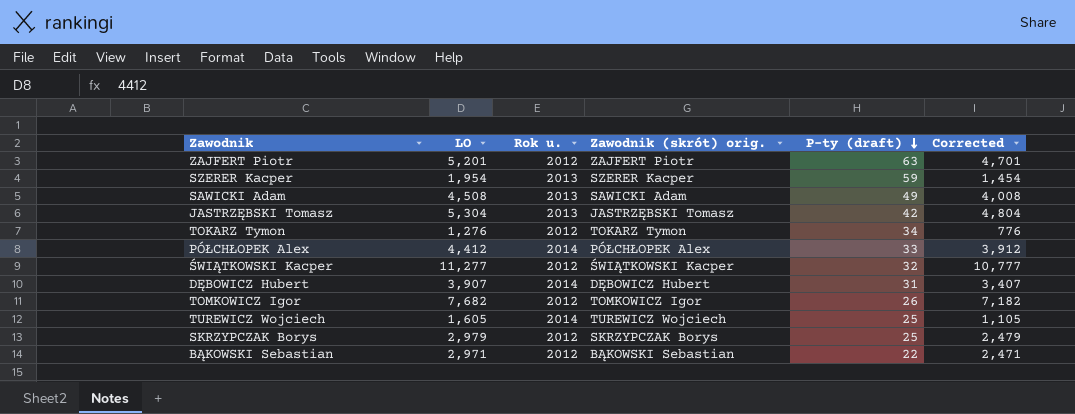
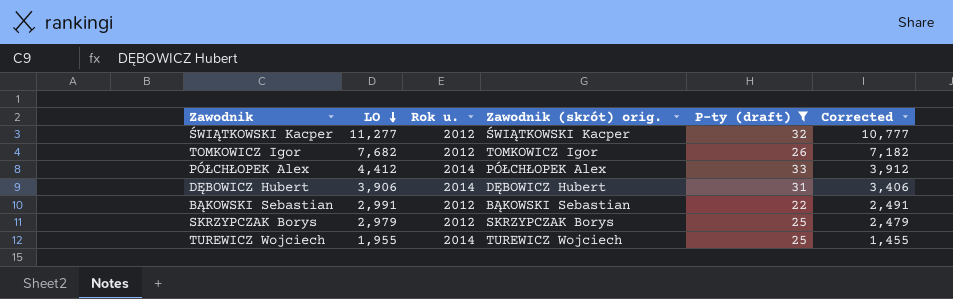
filter: none -> P-ty (draft) <= 33
row order: P-ty (draft) descending -> LO descending
DĘBOWICZ Hubert | LO: 3,907 -> 3,906
DĘBOWICZ Hubert | Corrected: 3,407 -> 3,406
BĄKOWSKI Sebastian | LO: 2,971 -> 2,991
BĄKOWSKI Sebastian | Corrected: 2,471 -> 2,491
TUREWICZ Wojciech | LO: 1,605 -> 1,955
TUREWICZ Wojciech | Corrected: 1,105 -> 1,455

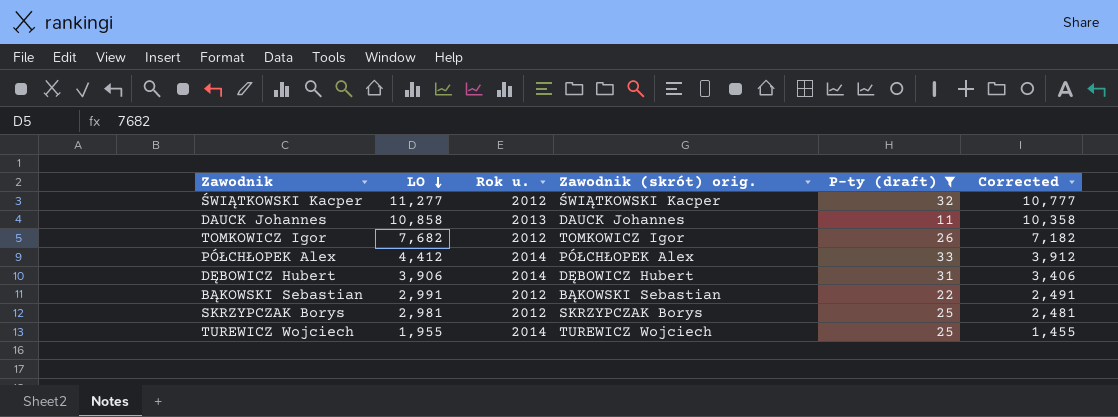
row DAUCK Johannes: none -> 10,858 | 2013 | DAUCK Johannes | 11 | 10,358
SKRZYPCZAK Borys | LO: 2,979 -> 2,981
SKRZYPCZAK Borys | Corrected: 2,479 -> 2,481

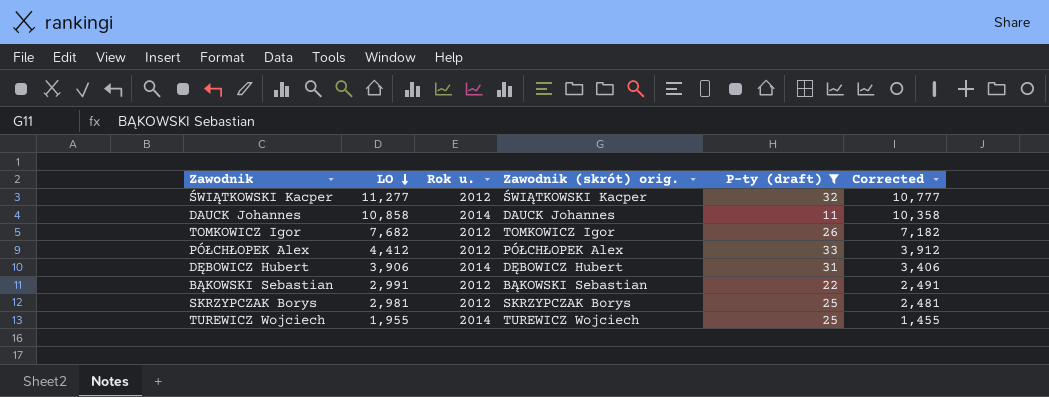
DAUCK Johannes | Rok u.: 2013 -> 2014
PÓŁCHŁOPEK Alex | Rok u.: 2014 -> 2012

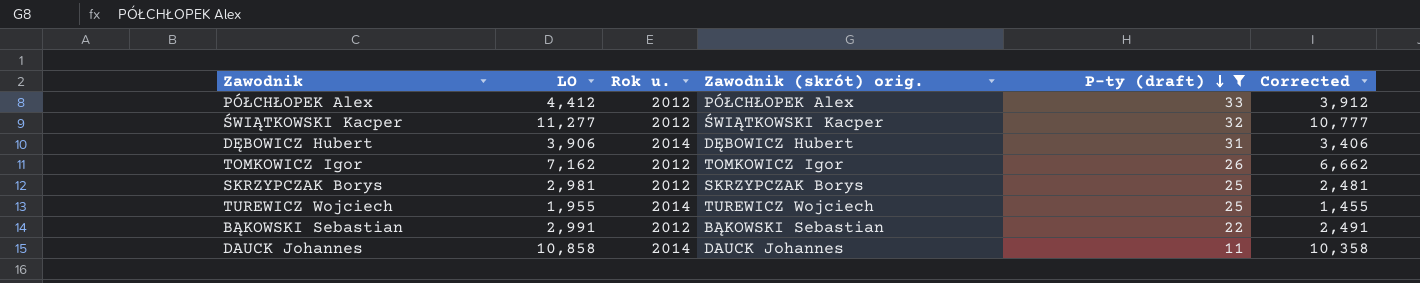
row order: LO descending -> P-ty (draft) descending
TOMKOWICZ Igor | LO: 7,682 -> 7,162
TOMKOWICZ Igor | Corrected: 7,182 -> 6,662

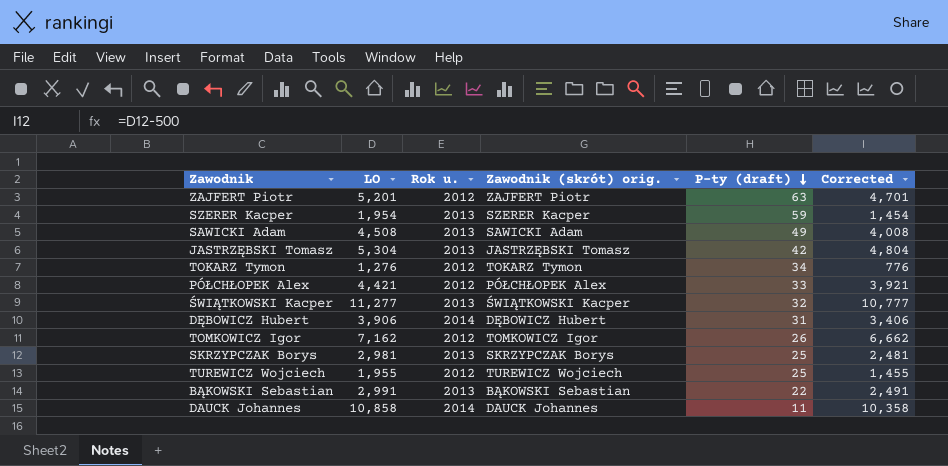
filter: P-ty (draft) <= 33 -> none
PÓŁCHŁOPEK Alex | LO: 4,412 -> 4,421
PÓŁCHŁOPEK Alex | Corrected: 3,912 -> 3,921
ŚWIĄTKOWSKI Kacper | Rok u.: 2012 -> 2013
SKRZYPCZAK Borys | Rok u.: 2012 -> 2013
TUREWICZ Wojciech | Rok u.: 2014 -> 2012
BĄKOWSKI Sebastian | Rok u.: 2012 -> 2013

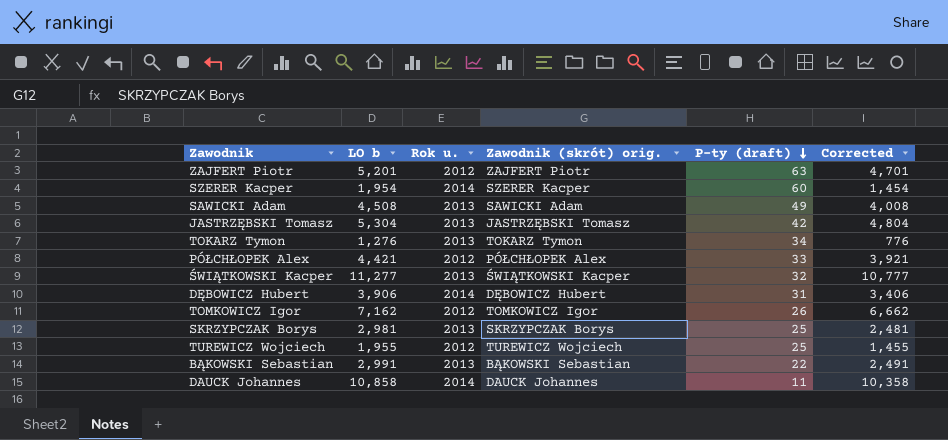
column name: LO -> LO b
SZERER Kacper | Rok u.: 2013 -> 2014
SZERER Kacper | P-ty (draft): 59 -> 60
TOKARZ Tymon | Rok u.: 2012 -> 2013

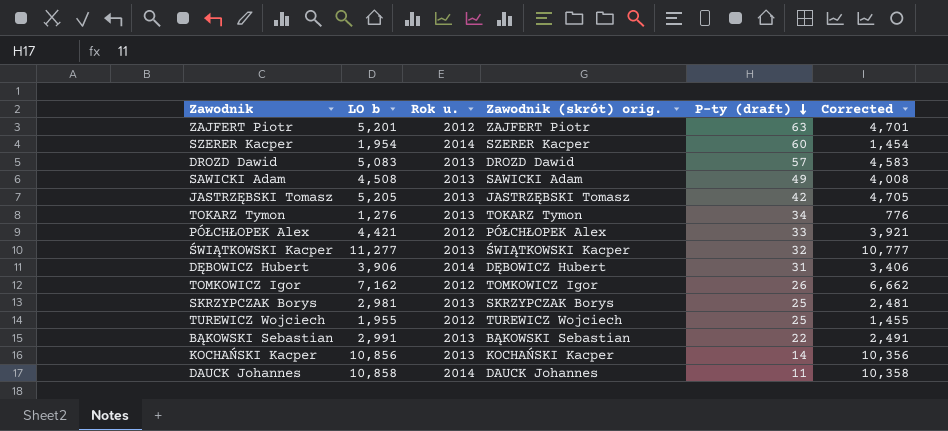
row DROZD Dawid: none -> 5,083 | 2013 | DROZD Dawid | 57 | 4,583
JASTRZĘBSKI Tomasz | LO b: 5,304 -> 5,205
JASTRZĘBSKI Tomasz | Corrected: 4,804 -> 4,705
row KOCHAŃSKI Kacper: none -> 10,856 | 2013 | KOCHAŃSKI Kacper | 14 | 10,356

